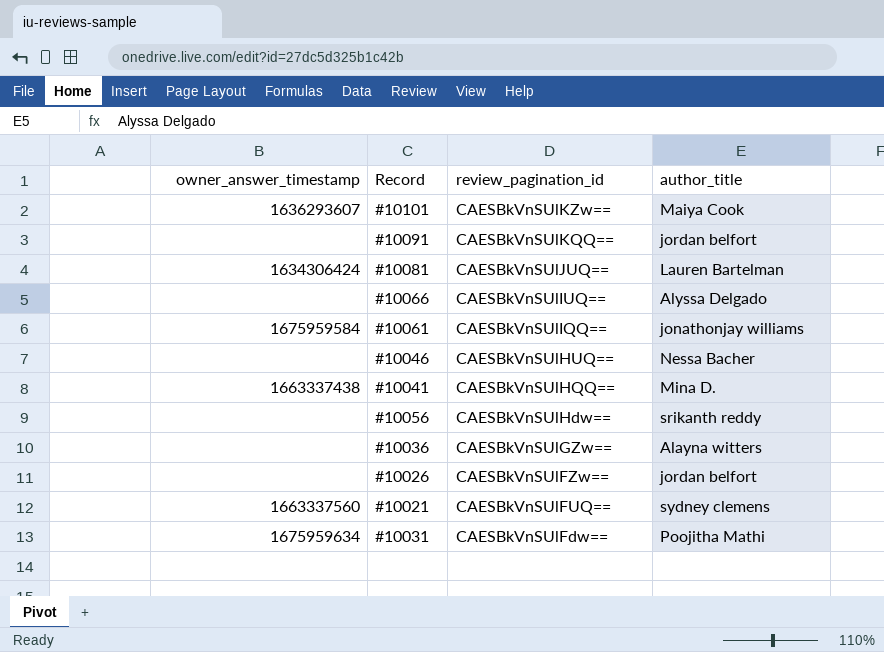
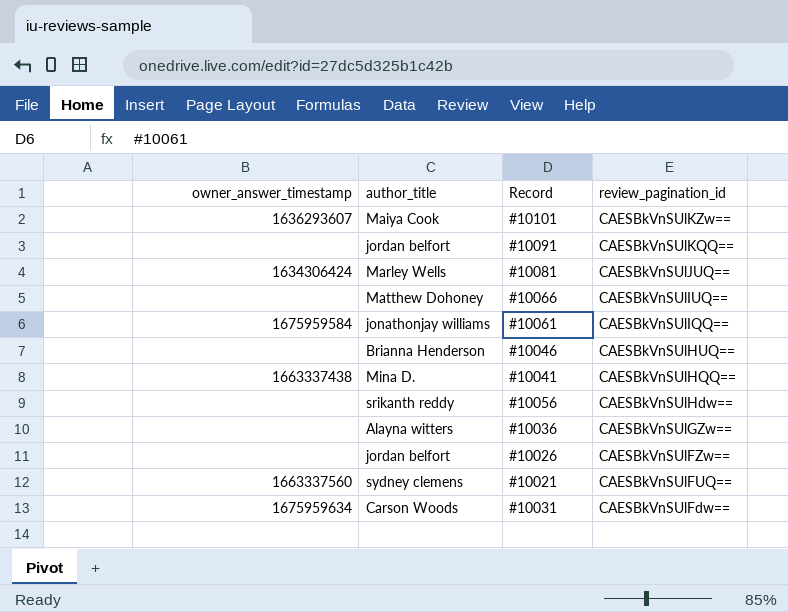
column author_title | position: 4 -> 2
#10081 | author_title: Lauren Bartelman -> Marley Wells
#10066 | author_title: Alyssa Delgado -> Matthew Dohoney
#10046 | author_title: Nessa Bacher -> Brianna Henderson
#10031 | author_title: Poojitha Mathi -> Carson Woods

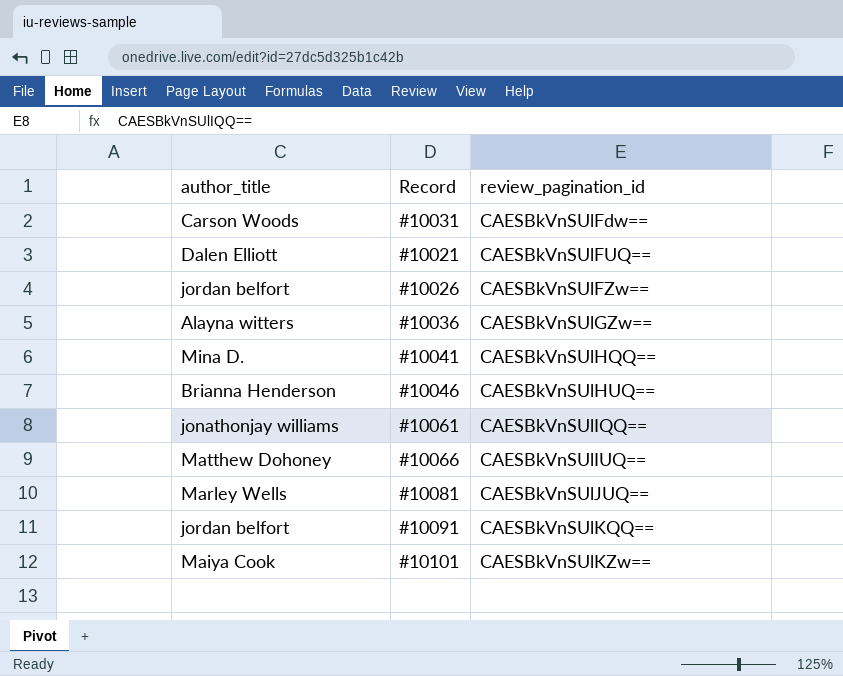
row order: review_pagination_id descending -> review_pagination_id ascending
column owner_answer_timestamp | position: 1 -> none
row #10056: none | srikanth reddy | CAESBkVnSUlHdw== -> none
#10021 | author_title: sydney clemens -> Dalen Elliott

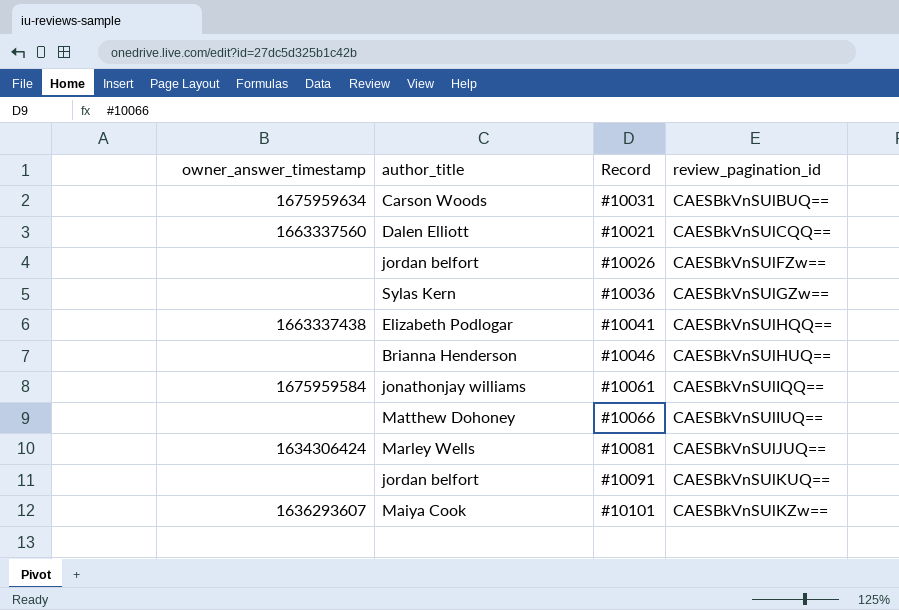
column owner_answer_timestamp | position: none -> 1
#10031 | review_pagination_id: CAESBkVnSUlFdw== -> CAESBkVnSUlBUQ==
#10021 | review_pagination_id: CAESBkVnSUlFUQ== -> CAESBkVnSUlCQQ==
#10036 | author_title: Alayna witters -> Sylas Kern
#10041 | author_title: Mina D. -> Elizabeth Podlogar
#10091 | review_pagination_id: CAESBkVnSUlKQQ== -> CAESBkVnSUlKUQ==

